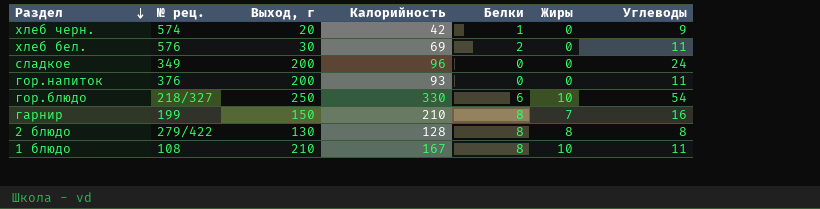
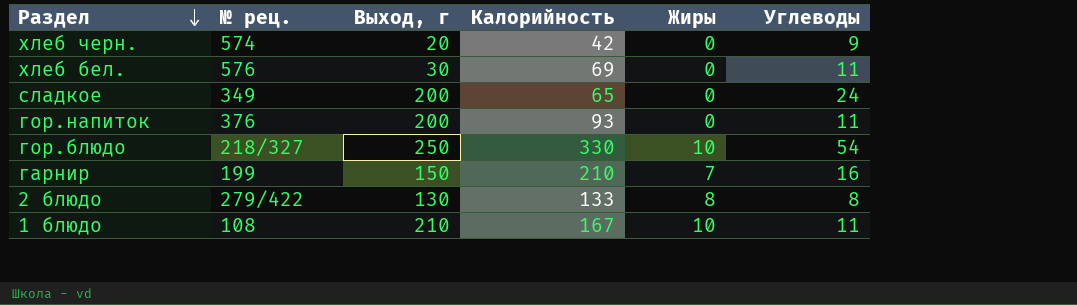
column Белки | position: 5 -> none
сладкое | Калорийность: 96 -> 65
2 блюдо | Калорийность: 128 -> 133

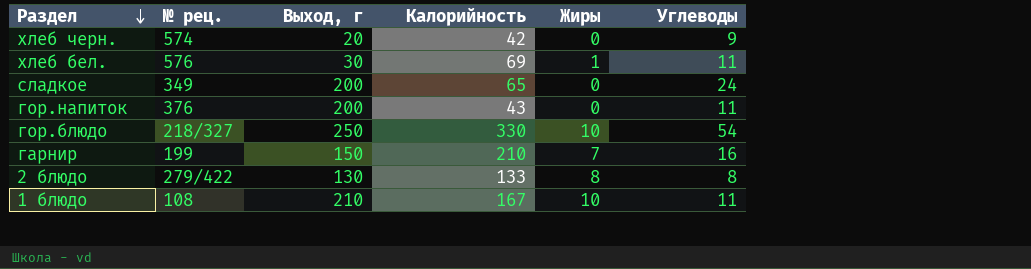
хлеб бел. | Жиры: 0 -> 1
гор.напиток | Калорийность: 93 -> 43

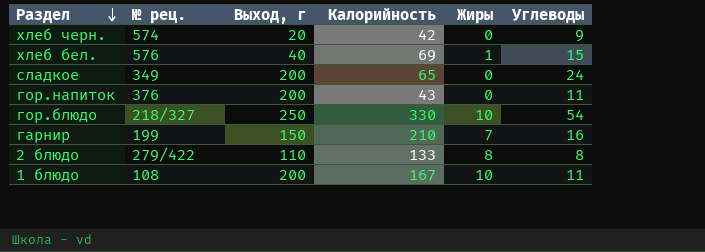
хлеб бел. | Выход, г: 30 -> 40
хлеб бел. | Углеводы: 11 -> 15
2 блюдо | Выход, г: 130 -> 110
1 блюдо | Выход, г: 210 -> 200

